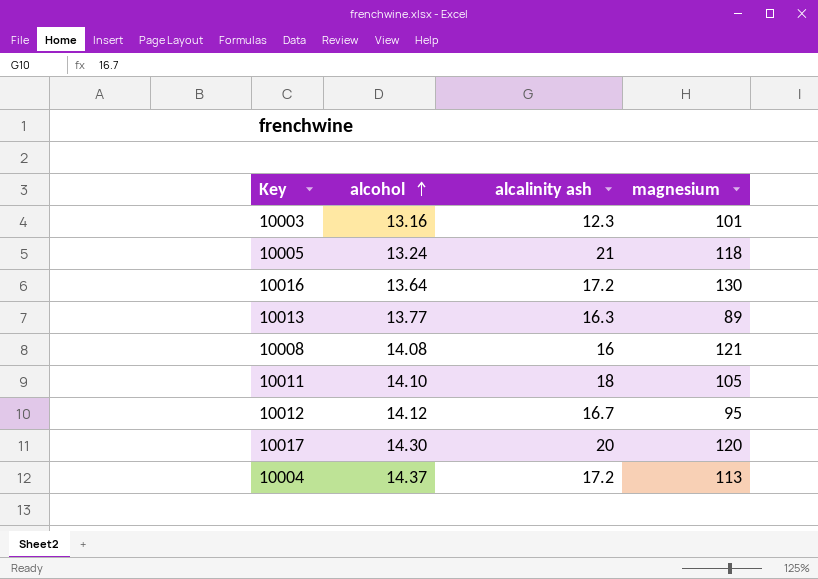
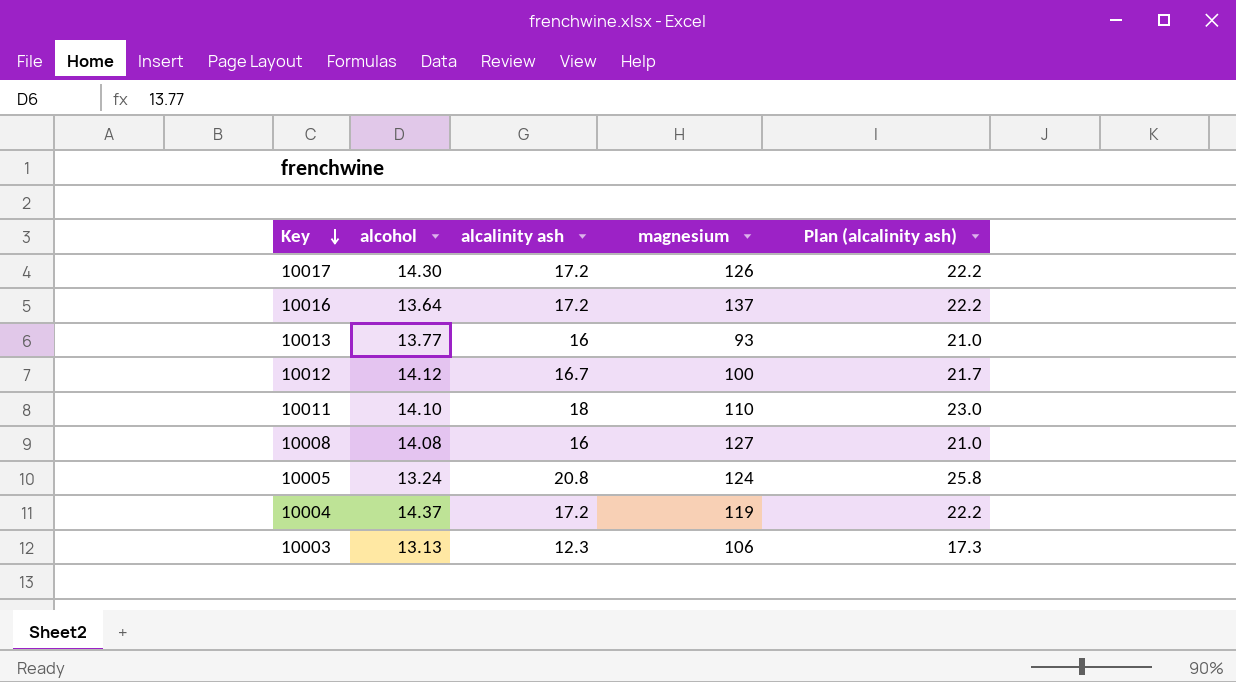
row order: alcohol ascending -> Key descending
column Plan (alcalinity ash) | formula: none -> [alcalinity ash] + 5
10017 | alcalinity ash: 20 -> 17.2
10017 | magnesium: 120 -> 126
10016 | magnesium: 130 -> 137
10013 | alcalinity ash: 16.3 -> 16
10013 | magnesium: 89 -> 93
10012 | magnesium: 95 -> 100
10011 | magnesium: 105 -> 110
10008 | magnesium: 121 -> 127
10005 | alcalinity ash: 21 -> 20.8
10005 | magnesium: 118 -> 124
10004 | magnesium: 113 -> 119
10003 | alcohol: 13.16 -> 13.13
10003 | magnesium: 101 -> 106

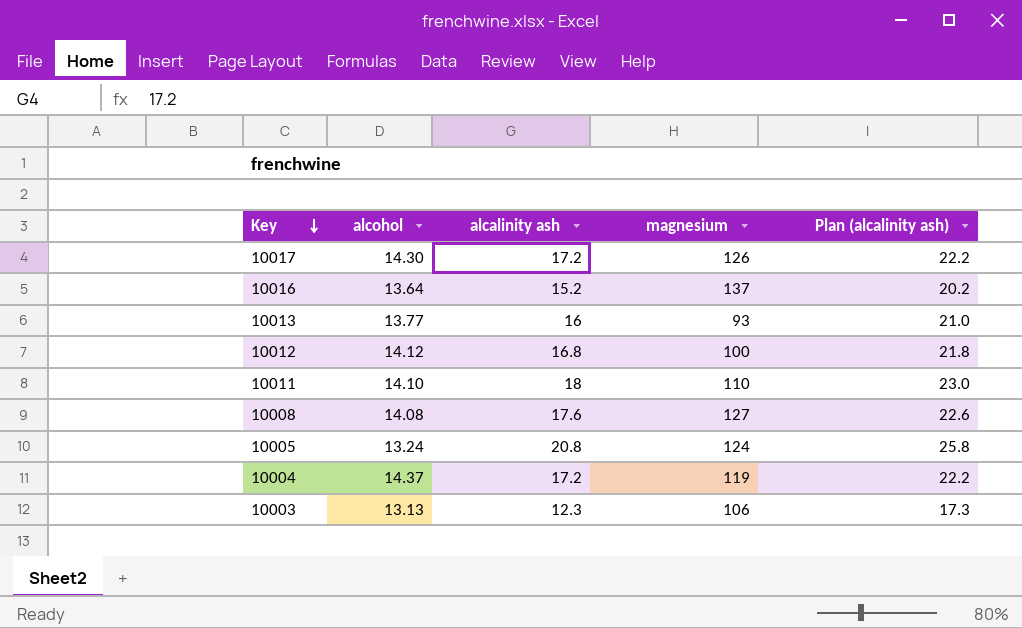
10016 | alcalinity ash: 17.2 -> 15.2
10016 | Plan (alcalinity ash): 22.2 -> 20.2
10012 | alcalinity ash: 16.7 -> 16.8
10012 | Plan (alcalinity ash): 21.7 -> 21.8
10008 | alcalinity ash: 16 -> 17.6
10008 | Plan (alcalinity ash): 21.0 -> 22.6

